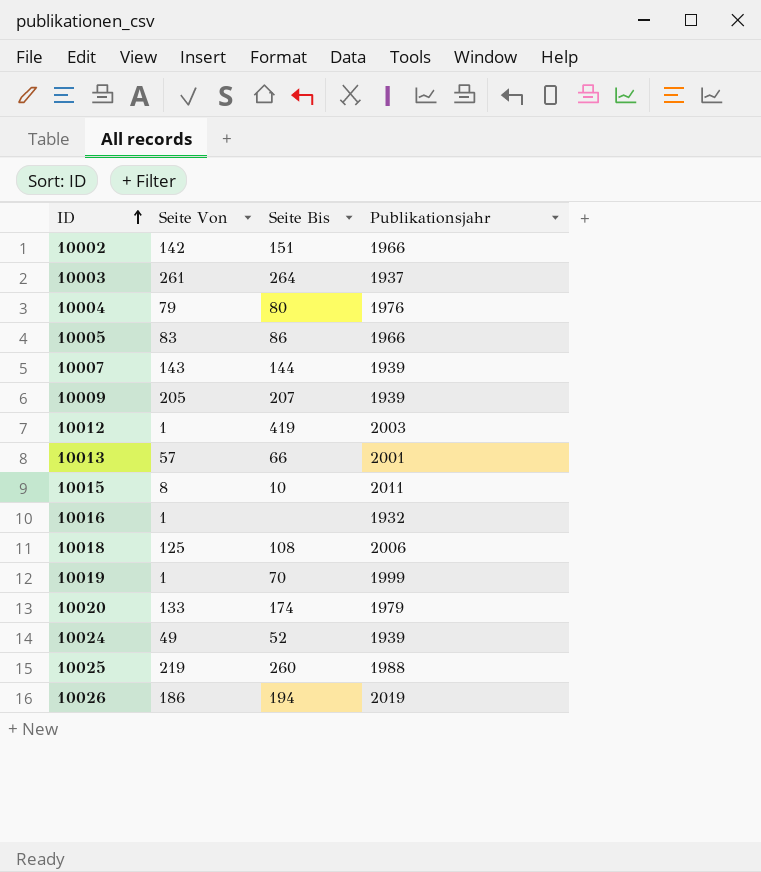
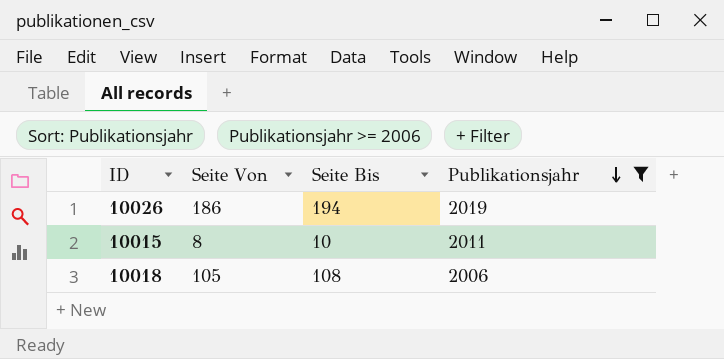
filter: none -> Publikationsjahr >= 2006
row order: ID ascending -> Publikationsjahr descending
10018 | Seite Von: 125 -> 105

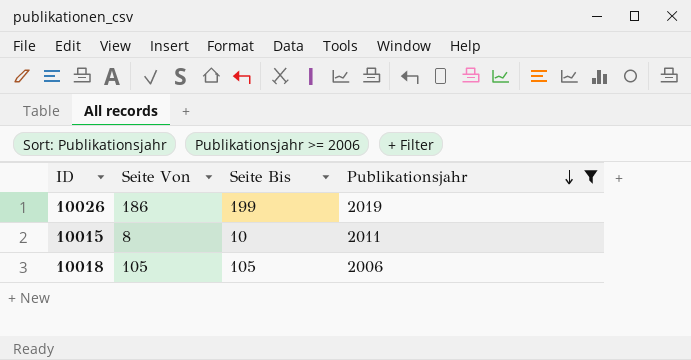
10026 | Seite Bis: 194 -> 199
10018 | Seite Bis: 108 -> 105

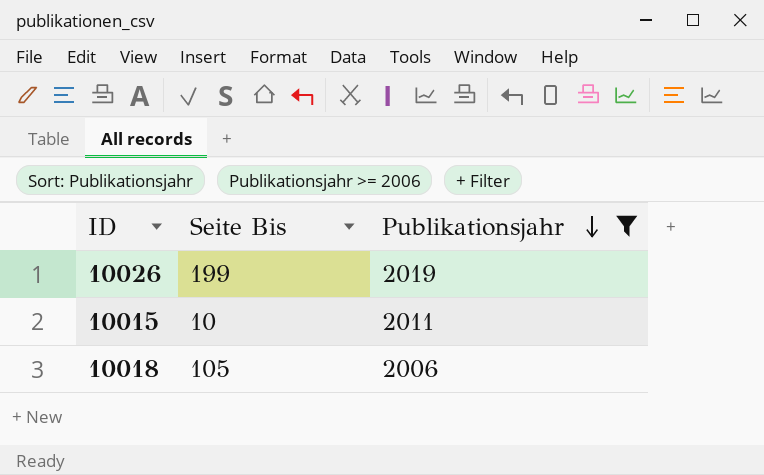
column Seite Von | position: 2 -> none

